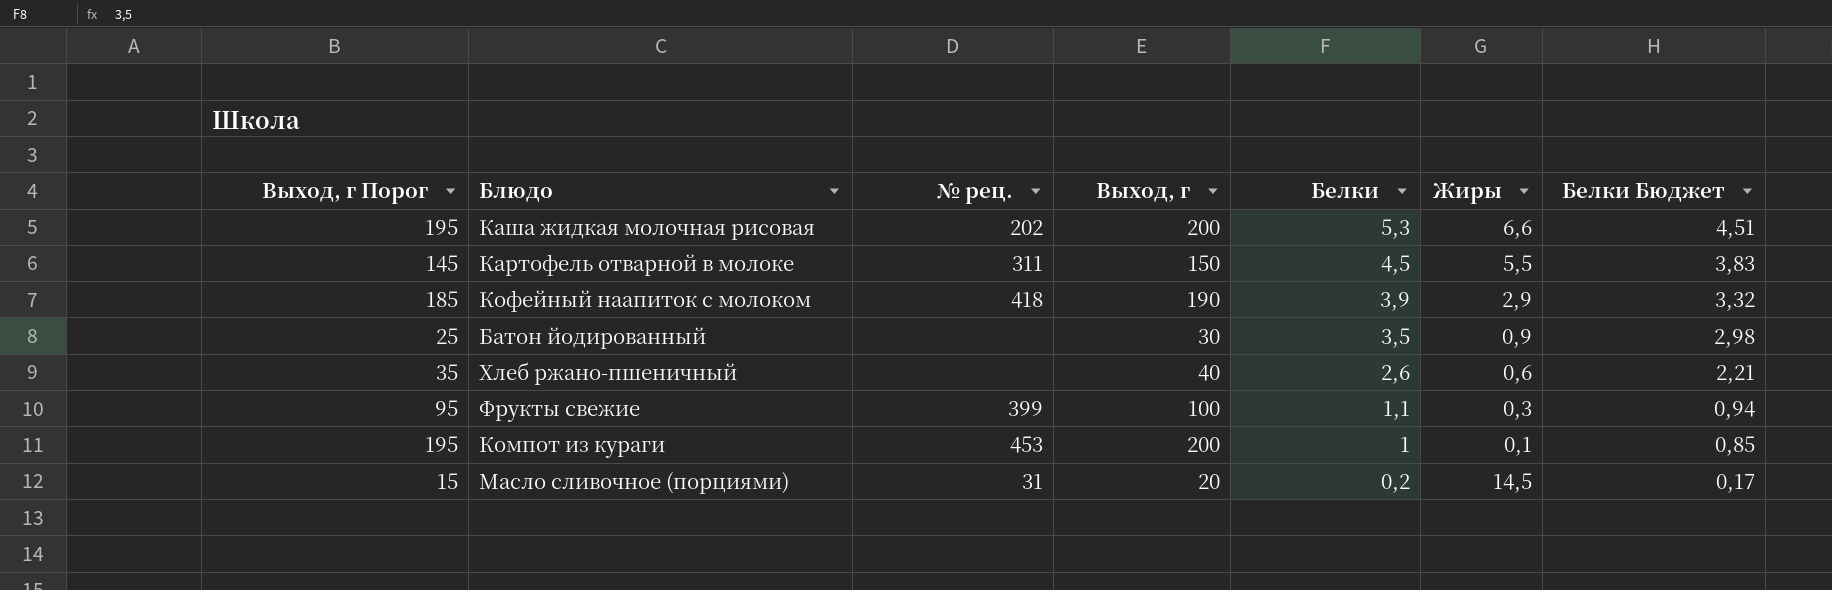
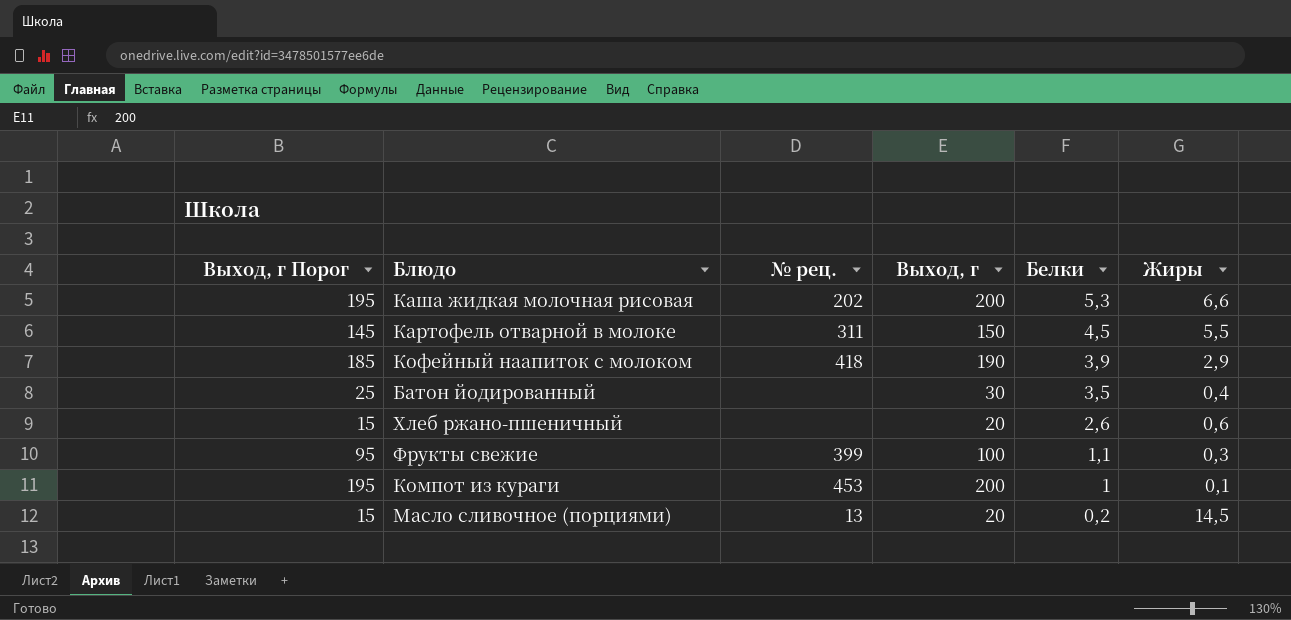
column Белки Бюджет | formula: [Белки] * 0,85 -> none
Батон йодированный | Жиры: 0,9 -> 0,4
Хлеб ржано-пшеничный | Выход, г Порог: 35 -> 15
Хлеб ржано-пшеничный | Выход, г: 40 -> 20
Масло сливочное (порциями) | № рец.: 31 -> 13

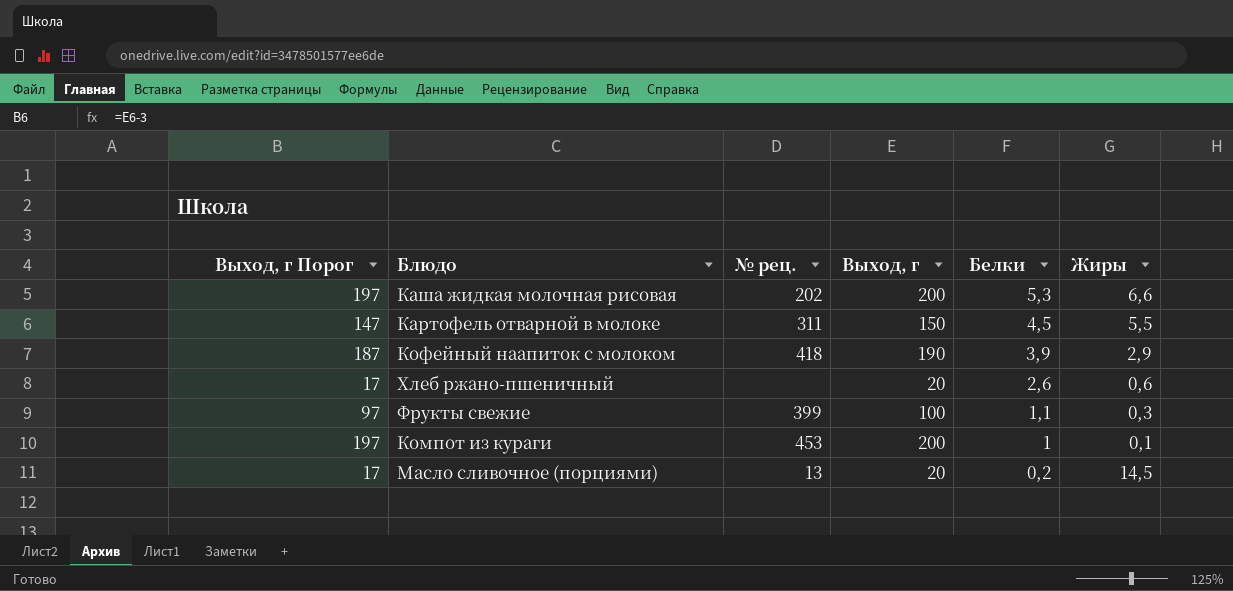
column Выход, г Порог | formula: [Выход, г] - 5 -> [Выход, г] - 3
row Батон йодированный: 25 | none | 30 | 3,5 | 0,4 -> none

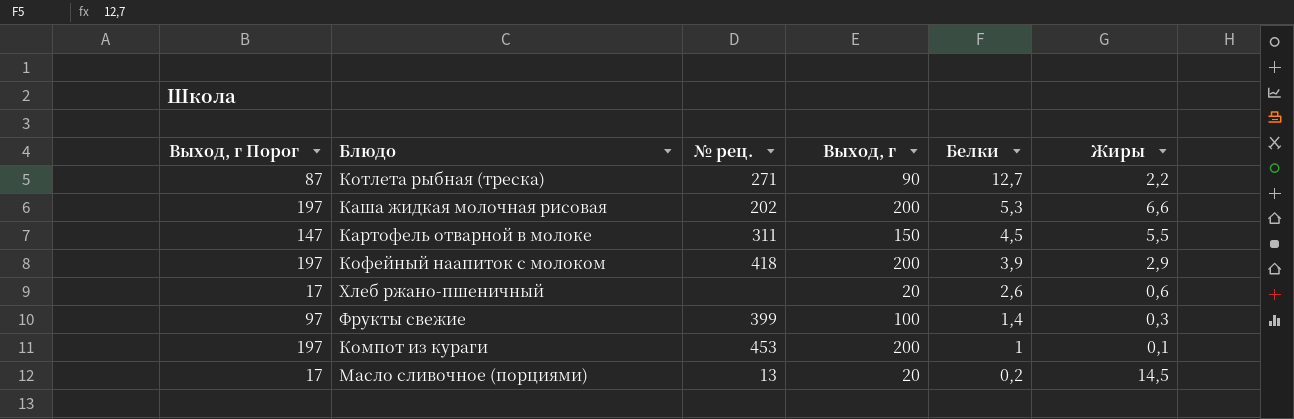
row Котлета рыбная (треска): none -> 87 | 271 | 90 | 12,7 | 2,2
Кофейный наапиток с молоком | Выход, г Порог: 187 -> 197
Кофейный наапиток с молоком | Выход, г: 190 -> 200
Фрукты свежие | Белки: 1,1 -> 1,4

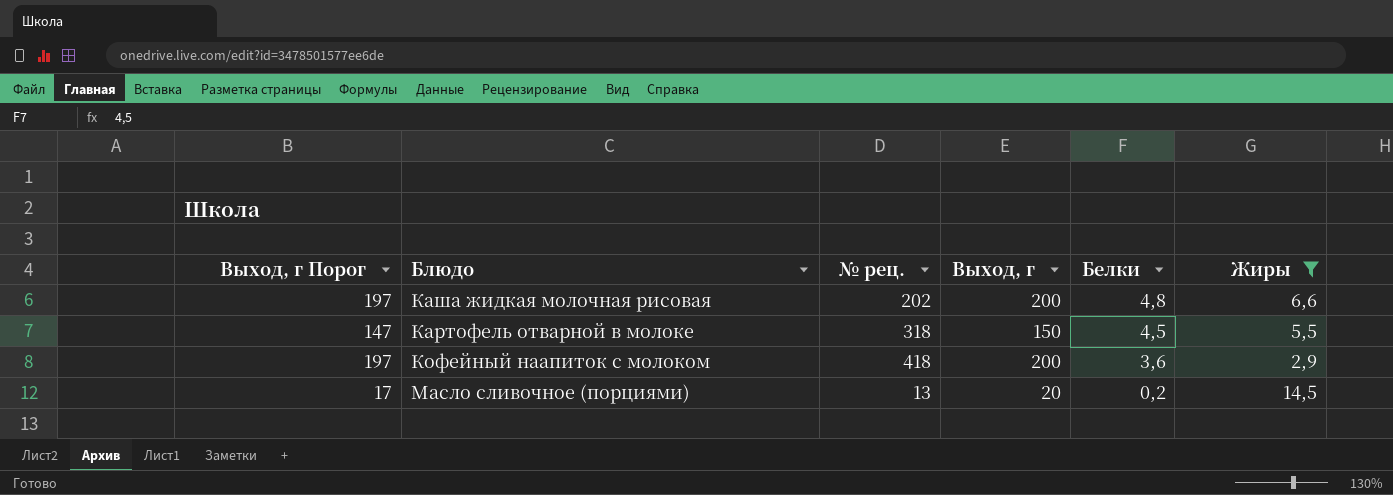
filter: none -> Жиры >= 2,9
Каша жидкая молочная рисовая | Белки: 5,3 -> 4,8
Картофель отварной в молоке | № рец.: 311 -> 318
Кофейный наапиток с молоком | Белки: 3,9 -> 3,6

